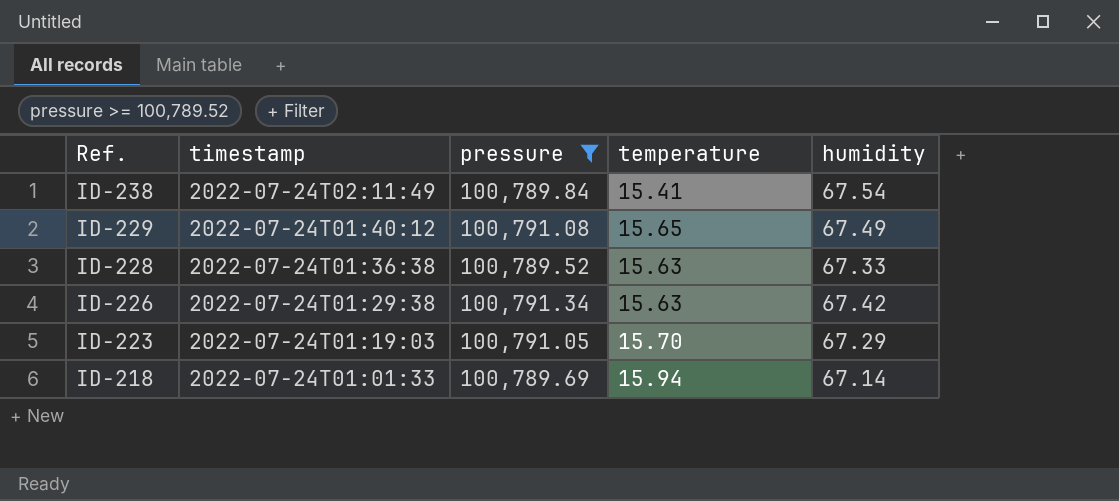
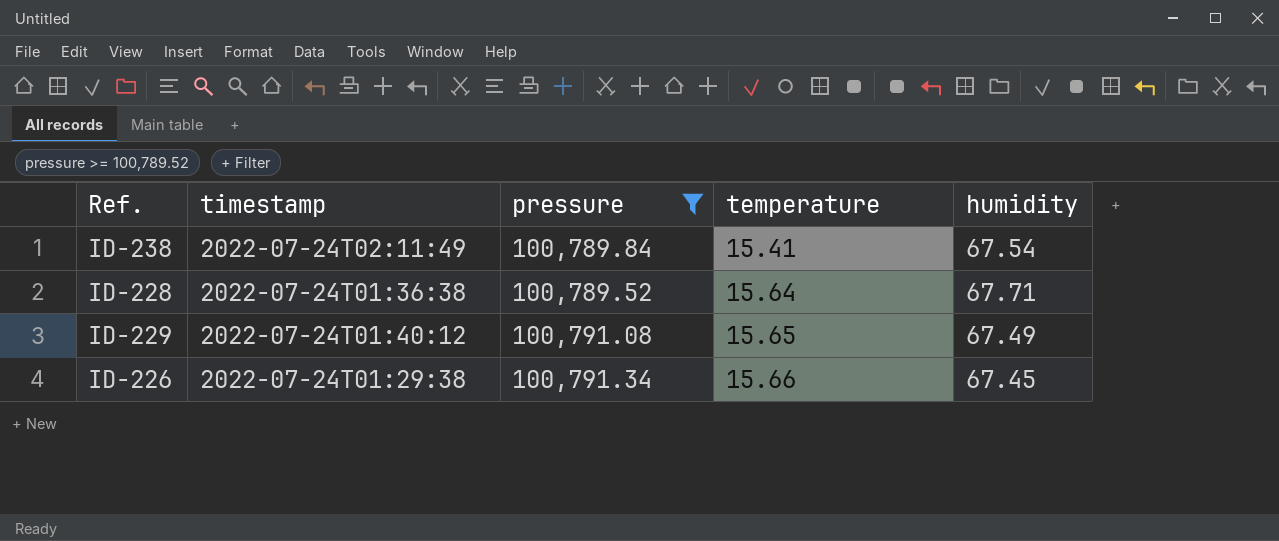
row order: Ref. descending -> temperature ascending
row ID-223: 2022-07-24T01:19:03 | 100,791.05 | 15.70 | 67.29 -> none
row ID-218: 2022-07-24T01:01:33 | 100,789.69 | 15.94 | 67.14 -> none
ID-228 | temperature: 15.63 -> 15.64
ID-228 | humidity: 67.33 -> 67.71
ID-226 | temperature: 15.63 -> 15.66
ID-226 | humidity: 67.42 -> 67.45

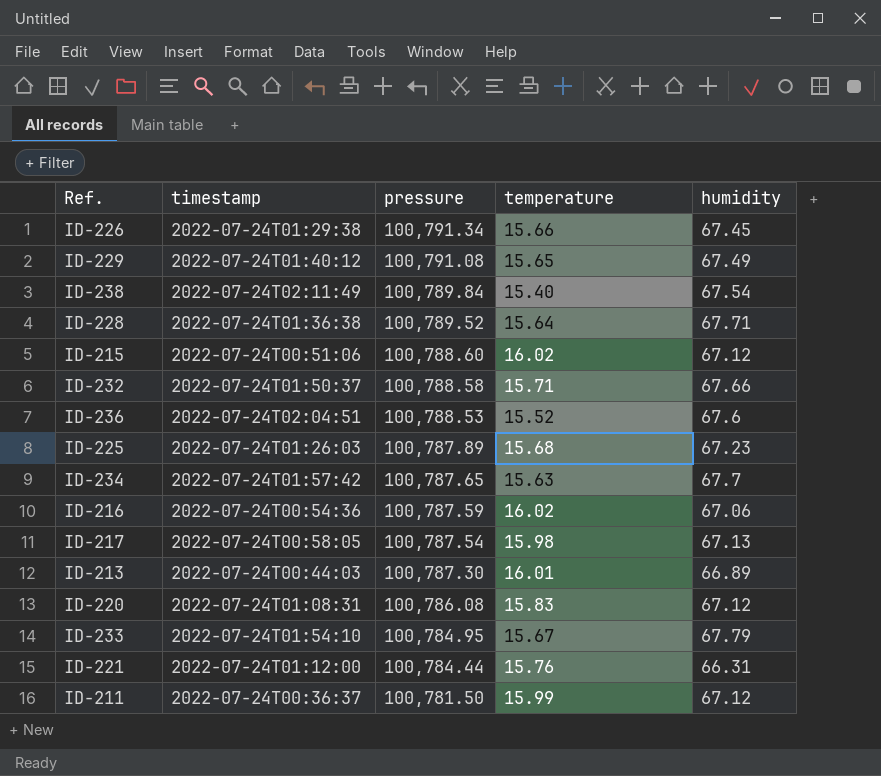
filter: pressure >= 100,789.52 -> none
row order: temperature ascending -> pressure descending
ID-238 | temperature: 15.41 -> 15.40

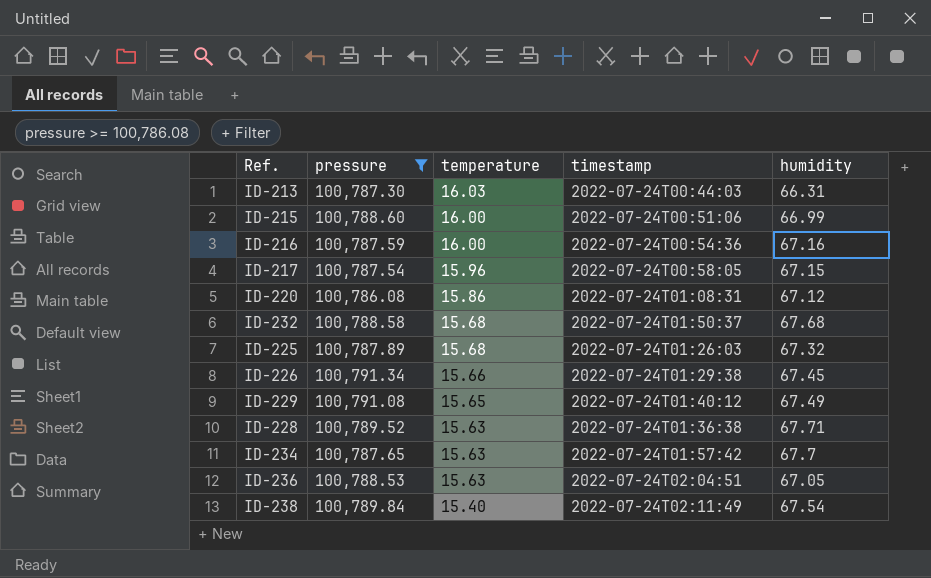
filter: none -> pressure >= 100,786.08
row order: pressure descending -> temperature descending
column timestamp | position: 2 -> 4
ID-213 | temperature: 16.01 -> 16.03
ID-213 | humidity: 66.89 -> 66.31
ID-215 | temperature: 16.02 -> 16.00
ID-215 | humidity: 67.12 -> 66.99
ID-216 | temperature: 16.02 -> 16.00
ID-216 | humidity: 67.06 -> 67.16
ID-217 | temperature: 15.98 -> 15.96
ID-217 | humidity: 67.13 -> 67.15
ID-220 | temperature: 15.83 -> 15.86
ID-232 | temperature: 15.71 -> 15.68
ID-232 | humidity: 67.66 -> 67.68
ID-225 | humidity: 67.23 -> 67.32
ID-228 | temperature: 15.64 -> 15.63
ID-236 | temperature: 15.52 -> 15.63
ID-236 | humidity: 67.6 -> 67.05

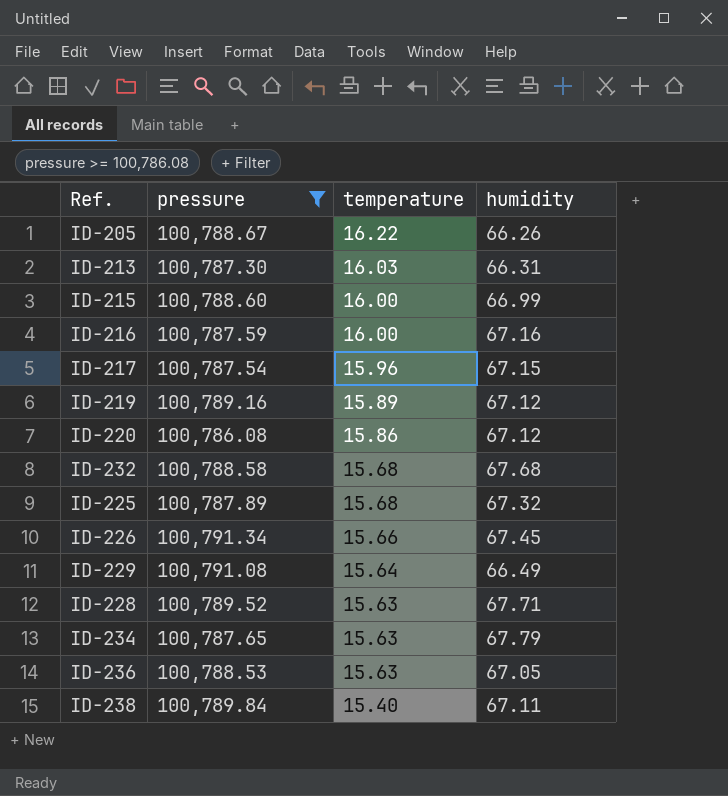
column timestamp | position: 4 -> none
row ID-205: none -> 100,788.67 | 16.22 | 66.26
row ID-219: none -> 100,789.16 | 15.89 | 67.12
ID-229 | temperature: 15.65 -> 15.64
ID-229 | humidity: 67.49 -> 66.49
ID-234 | humidity: 67.7 -> 67.79
ID-238 | humidity: 67.54 -> 67.11

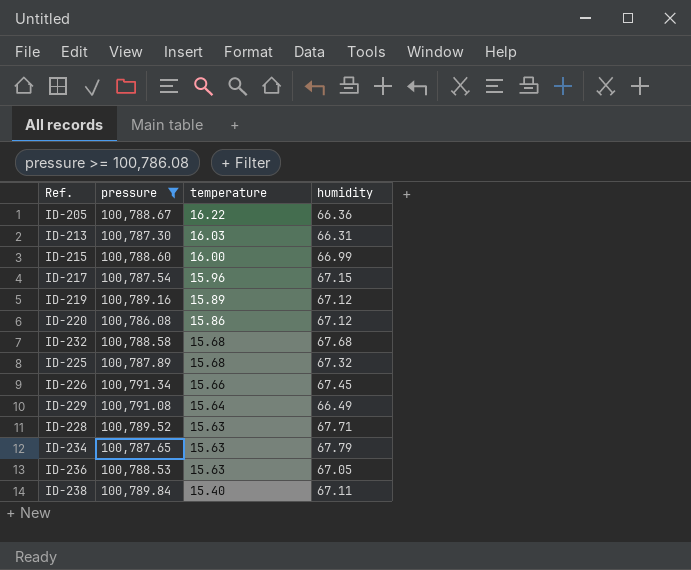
row ID-216: 100,787.59 | 16.00 | 67.16 -> none
ID-205 | humidity: 66.26 -> 66.36

